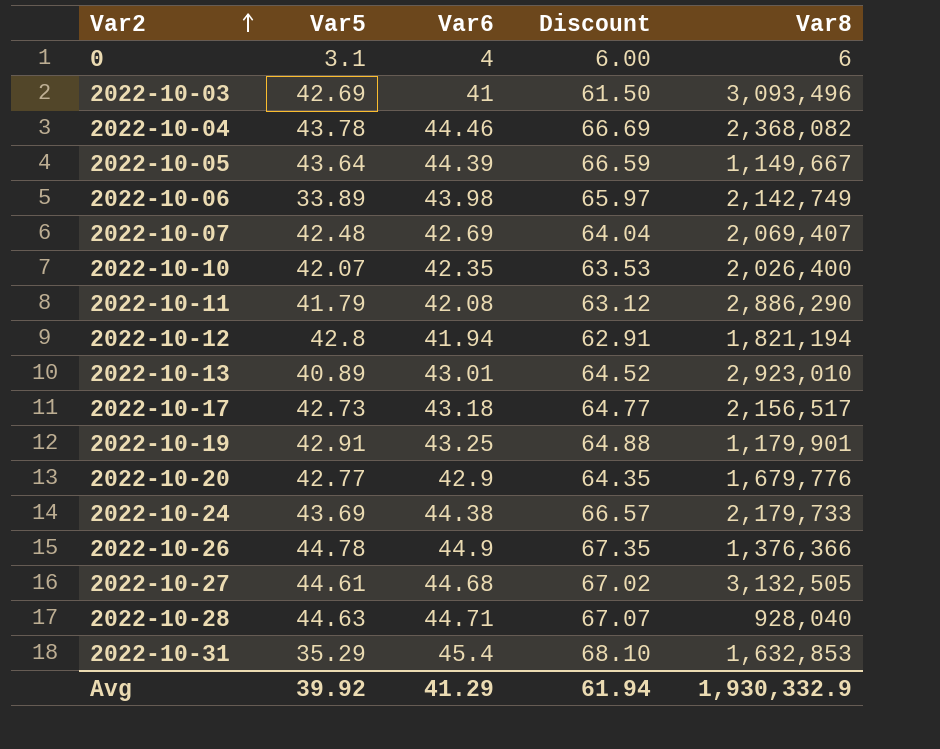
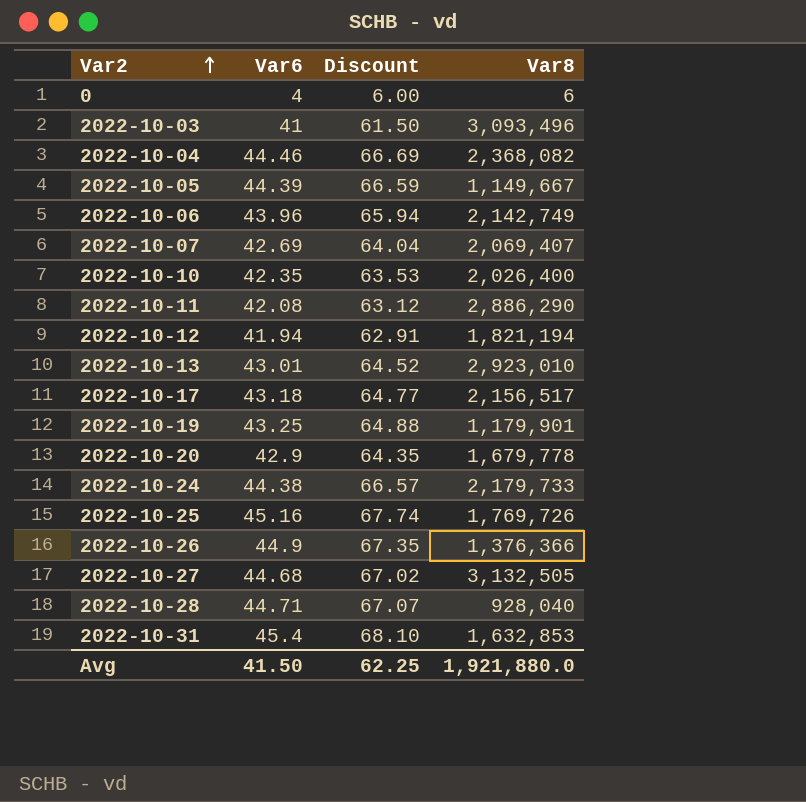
column Var5 | position: 2 -> none
2022-10-06 | Var6: 43.98 -> 43.96
2022-10-06 | Discount: 65.97 -> 65.94
2022-10-20 | Var8: 1,679,776 -> 1,679,778
row 2022-10-25: none -> 45.16 | 67.74 | 1,769,726
Avg | Var6: 41.29 -> 41.50
Avg | Discount: 61.94 -> 62.25
Avg | Var8: 1,930,332.9 -> 1,921,880.0

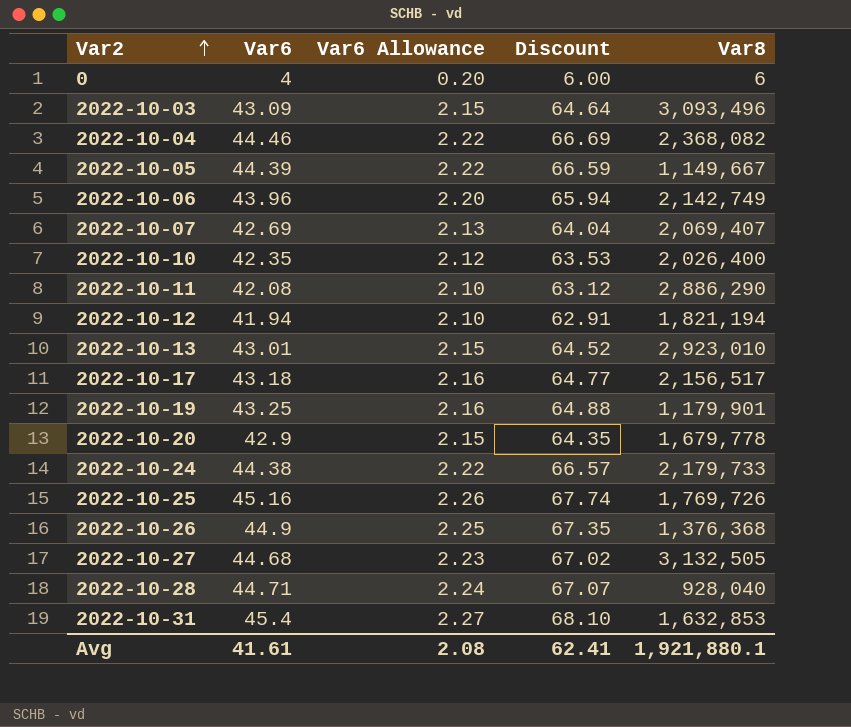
column Var6 Allowance | formula: none -> [Var6] * 0.05
2022-10-03 | Var6: 41 -> 43.09
2022-10-03 | Discount: 61.50 -> 64.64
2022-10-26 | Var8: 1,376,366 -> 1,376,368
Avg | Var6: 41.50 -> 41.61
Avg | Discount: 62.25 -> 62.41
Avg | Var8: 1,921,880.0 -> 1,921,880.1

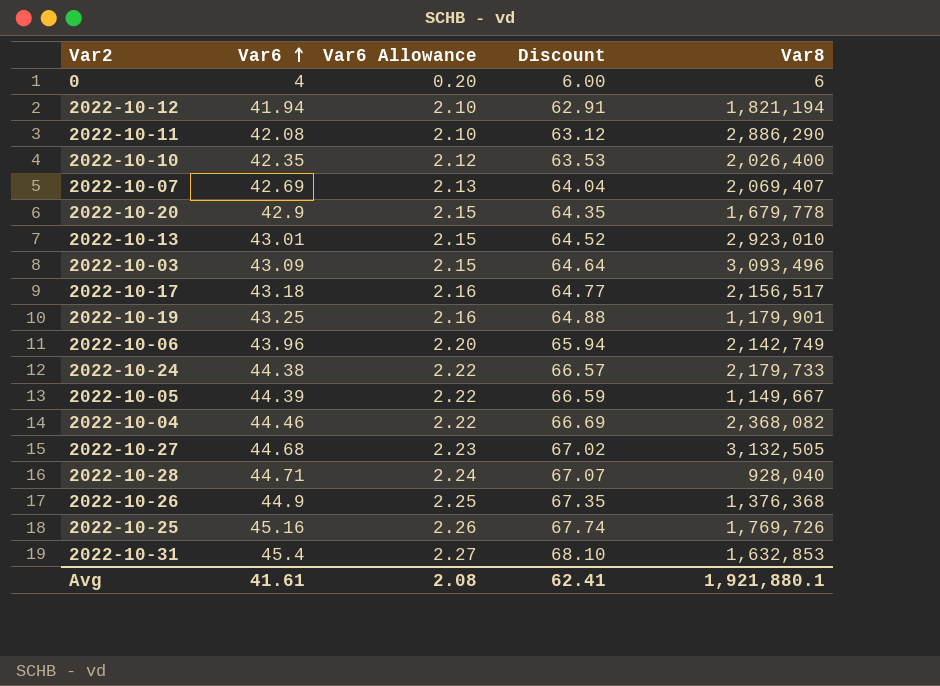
row order: Var2 ascending -> Var6 ascending

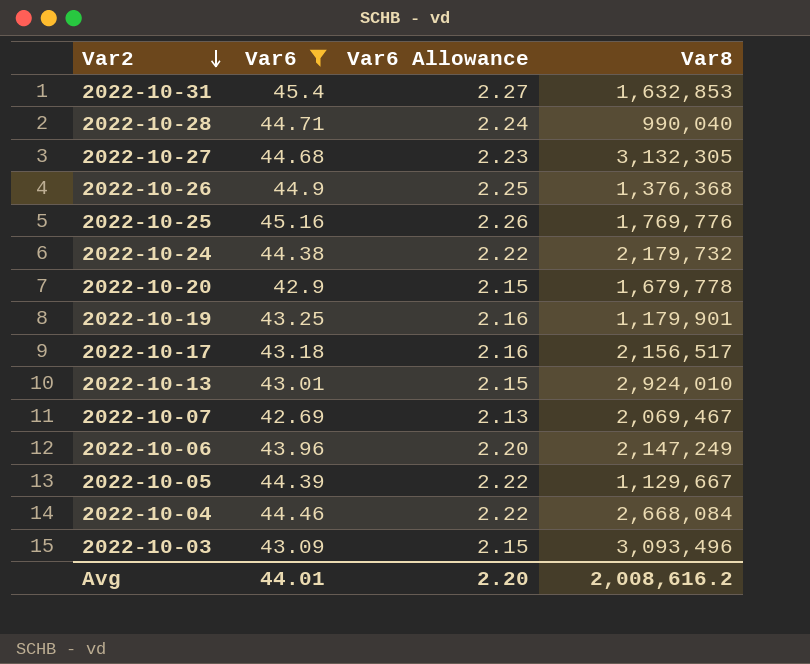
filter: none -> Var6 >= 42.69
row order: Var6 ascending -> Var2 descending
column Discount | formula: [Var6] * 1.5 -> none
2022-10-28 | Var8: 928,040 -> 990,040
2022-10-27 | Var8: 3,132,505 -> 3,132,305
2022-10-25 | Var8: 1,769,726 -> 1,769,776
2022-10-24 | Var8: 2,179,733 -> 2,179,732
2022-10-13 | Var8: 2,923,010 -> 2,924,010
2022-10-07 | Var8: 2,069,407 -> 2,069,467
2022-10-06 | Var8: 2,142,749 -> 2,147,249
2022-10-05 | Var8: 1,149,667 -> 1,129,667
2022-10-04 | Var8: 2,368,082 -> 2,668,084
Avg | Var6: 41.61 -> 44.01
Avg | Var6 Allowance: 2.08 -> 2.20
Avg | Var8: 1,921,880.1 -> 2,008,616.2

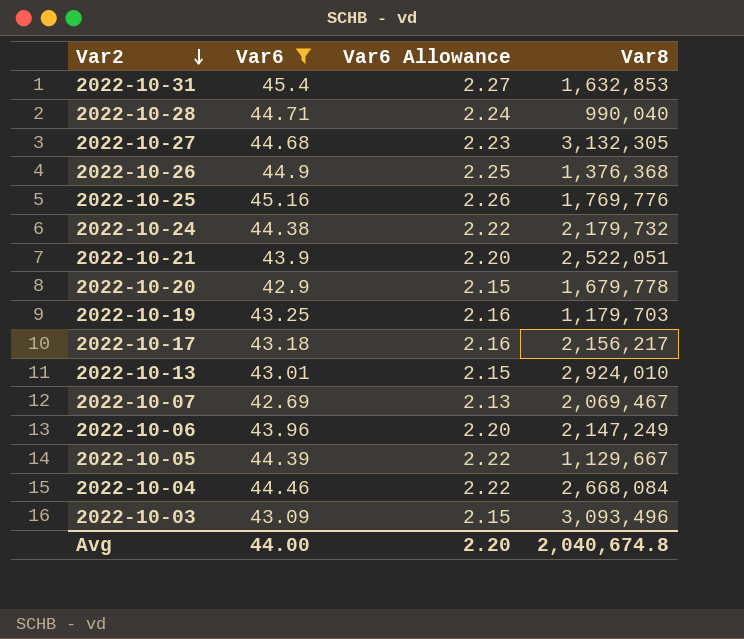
row 2022-10-21: none -> 43.9 | 2.20 | 2,522,051
2022-10-19 | Var8: 1,179,901 -> 1,179,703
2022-10-17 | Var8: 2,156,517 -> 2,156,217
Avg | Var6: 44.01 -> 44.00
Avg | Var8: 2,008,616.2 -> 2,040,674.8

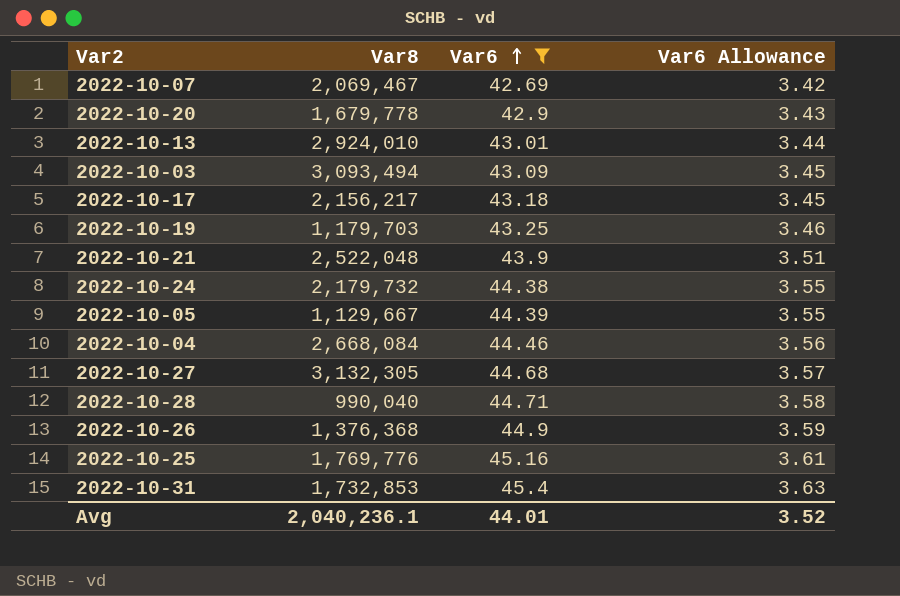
row order: Var2 descending -> Var6 ascending
column Var8 | position: 4 -> 2
column Var6 Allowance | formula: [Var6] * 0.05 -> [Var6] * 0.08
row 2022-10-06: 43.96 | 2.20 | 2,147,249 -> none
2022-10-03 | Var8: 3,093,496 -> 3,093,494
2022-10-21 | Var8: 2,522,051 -> 2,522,048
2022-10-31 | Var8: 1,632,853 -> 1,732,853
Avg | Var8: 2,040,674.8 -> 2,040,236.1
Avg | Var6: 44.00 -> 44.01
Avg | Var6 Allowance: 2.20 -> 3.52

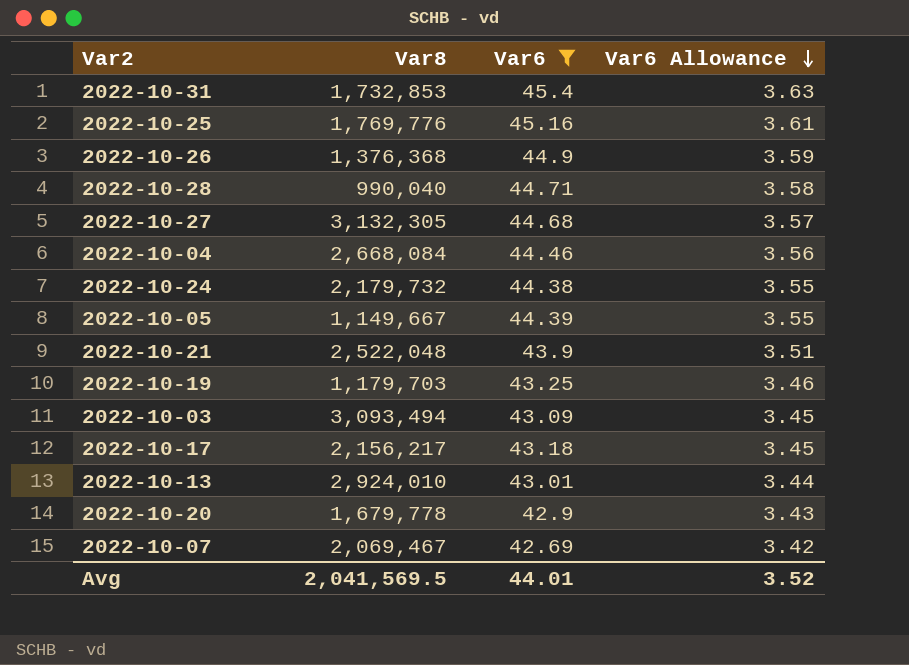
row order: Var6 ascending -> Var6 Allowance descending
2022-10-05 | Var8: 1,129,667 -> 1,149,667
Avg | Var8: 2,040,236.1 -> 2,041,569.5

